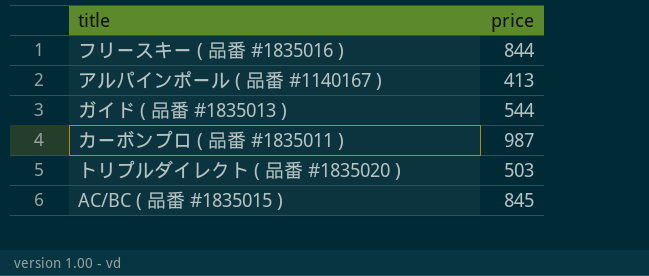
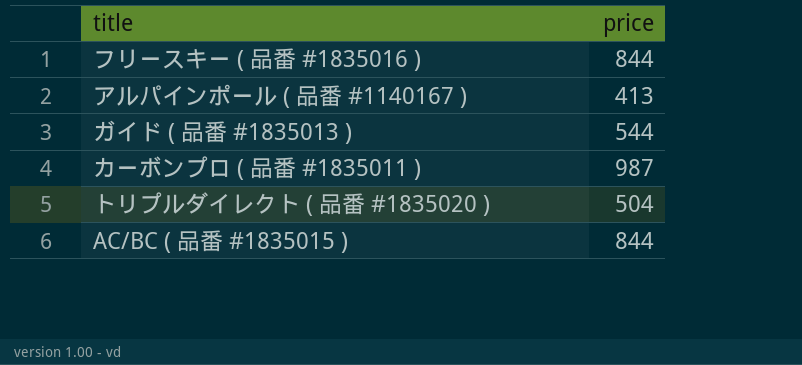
トリプルダイレクト ( 品番 #1835020 ) | price: 503 -> 504
AC/BC ( 品番 #1835015 ) | price: 845 -> 844

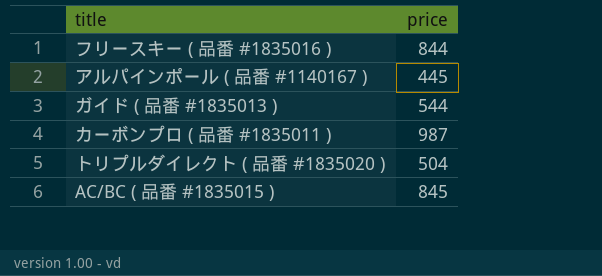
アルパインポール ( 品番 #1140167 ) | price: 413 -> 445
AC/BC ( 品番 #1835015 ) | price: 844 -> 845

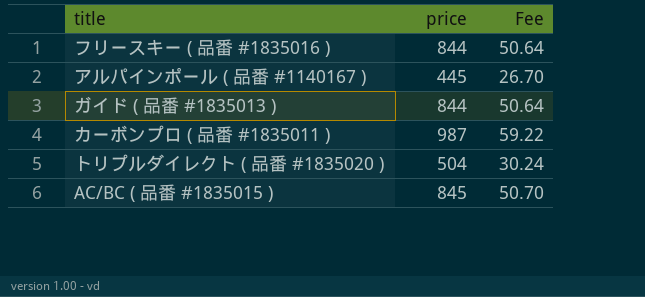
column Fee | formula: none -> [price] * 0.06
ガイド ( 品番 #1835013 ) | price: 544 -> 844

